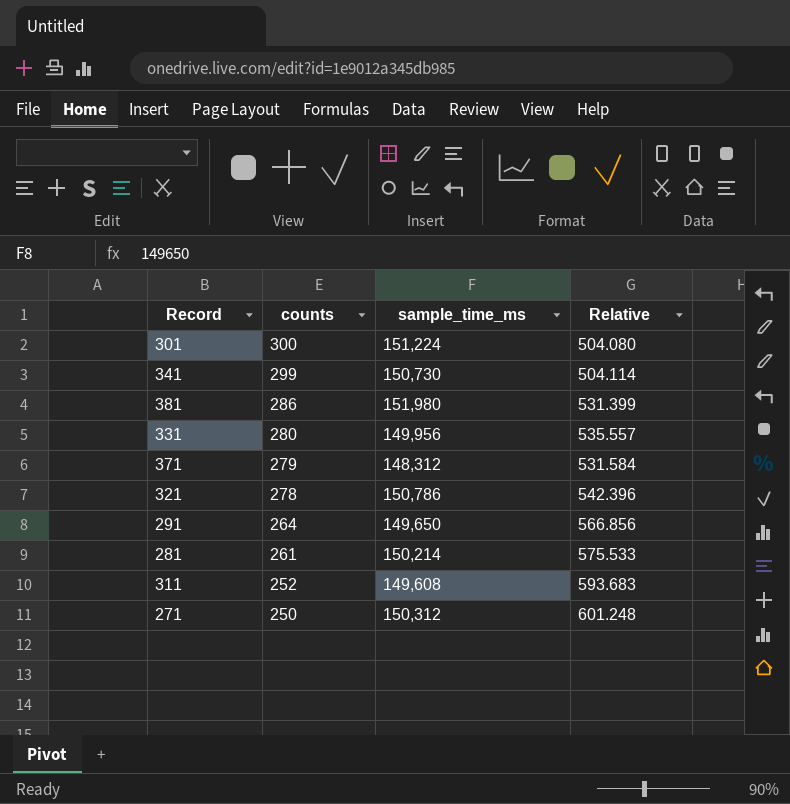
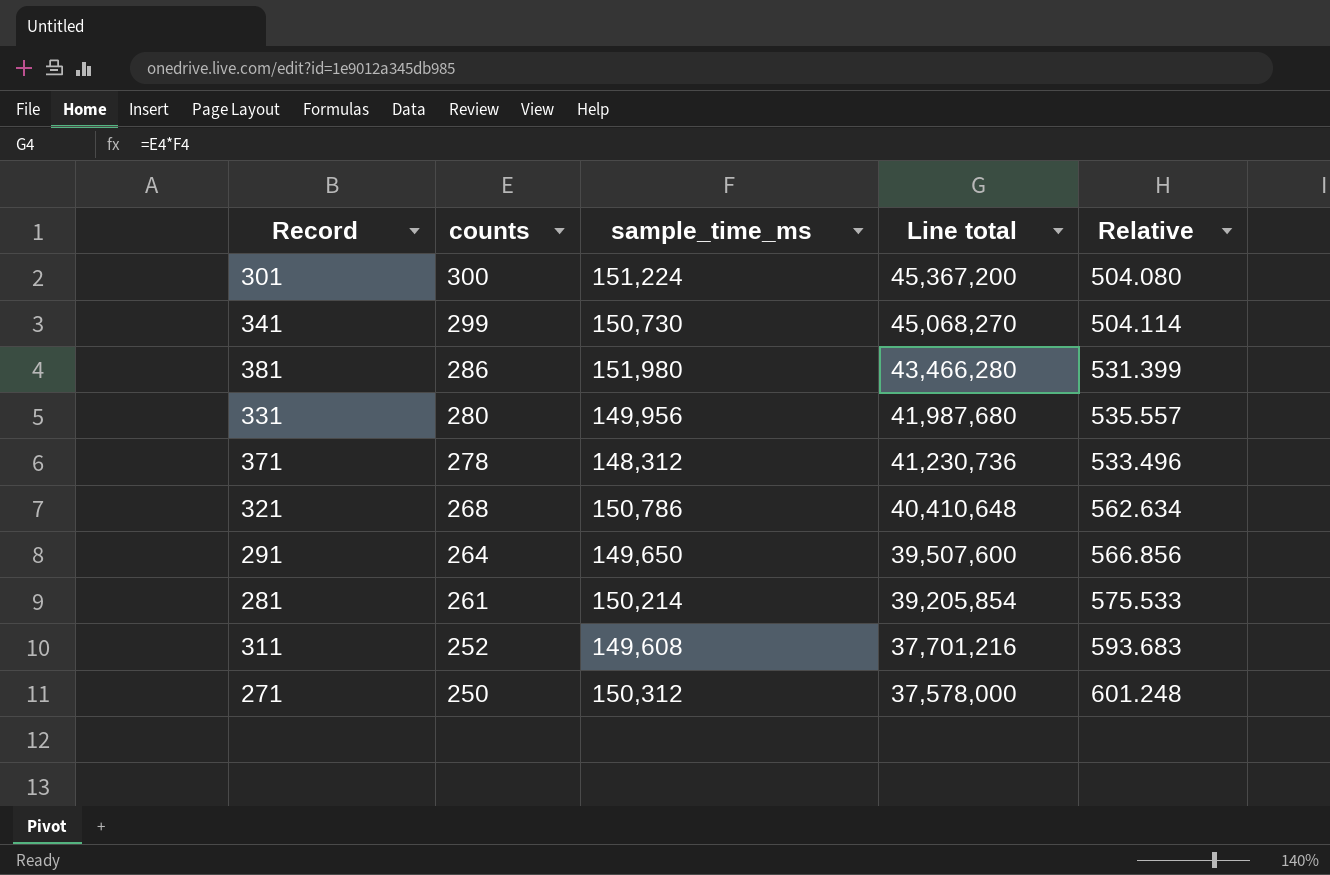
column Line total | formula: none -> [counts] * [sample_time_ms]
371 | counts: 279 -> 278
371 | Relative: 531.584 -> 533.496
321 | counts: 278 -> 268
321 | Relative: 542.396 -> 562.634

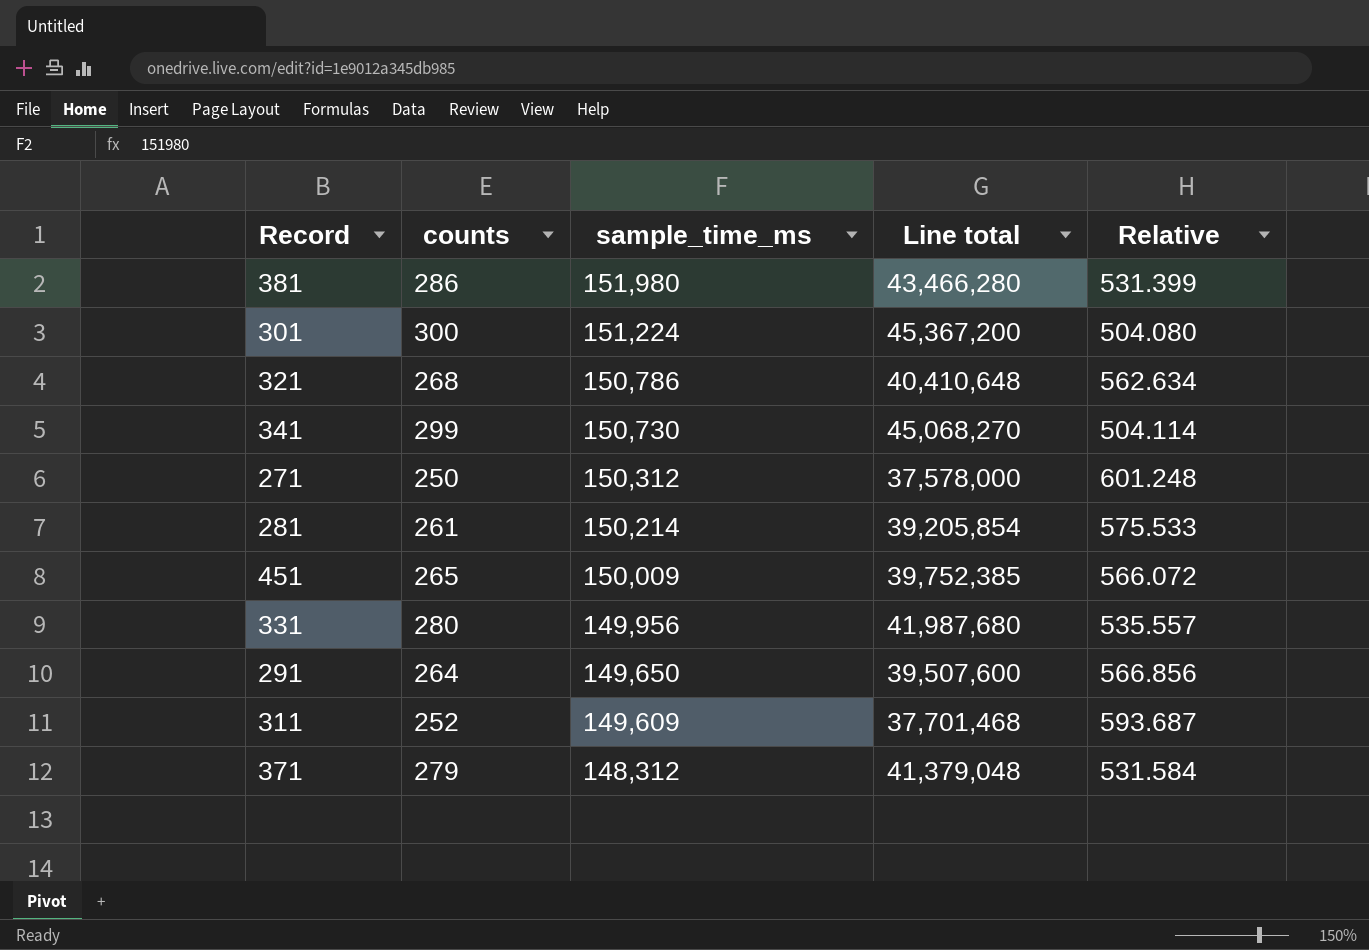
row order: counts descending -> sample_time_ms descending
row 451: none -> 265 | 150,009 | 39,752,385 | 566.072
311 | sample_time_ms: 149,608 -> 149,609
311 | Line total: 37,701,216 -> 37,701,468
311 | Relative: 593.683 -> 593.687
371 | counts: 278 -> 279
371 | Line total: 41,230,736 -> 41,379,048
371 | Relative: 533.496 -> 531.584

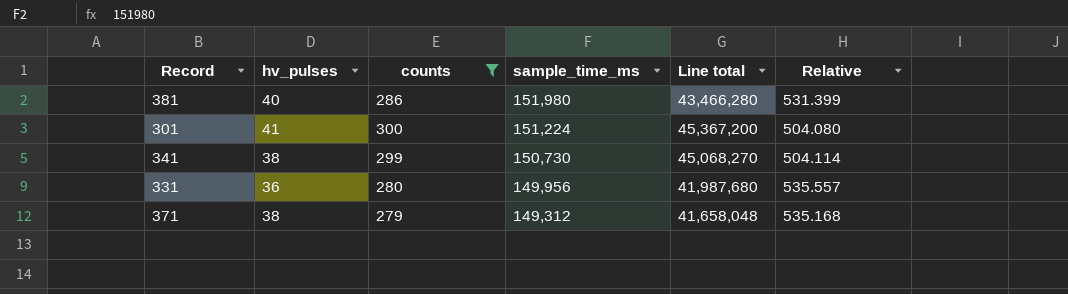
filter: none -> counts >= 279
column hv_pulses | position: none -> 2
371 | sample_time_ms: 148,312 -> 149,312
371 | Line total: 41,379,048 -> 41,658,048
371 | Relative: 531.584 -> 535.168

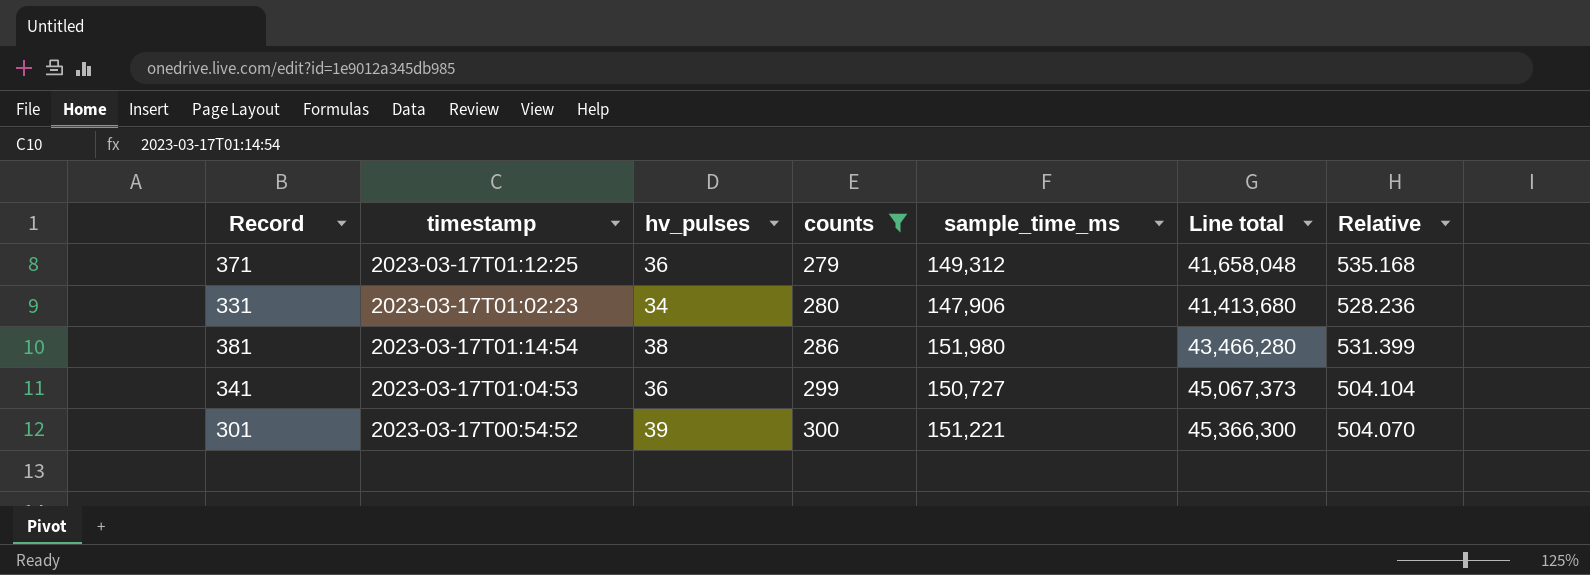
row order: sample_time_ms descending -> counts ascending
column timestamp | position: none -> 2
371 | hv_pulses: 38 -> 36
331 | hv_pulses: 36 -> 34
331 | sample_time_ms: 149,956 -> 147,906
331 | Line total: 41,987,680 -> 41,413,680
331 | Relative: 535.557 -> 528.236
381 | hv_pulses: 40 -> 38
341 | hv_pulses: 38 -> 36
341 | sample_time_ms: 150,730 -> 150,727
341 | Line total: 45,068,270 -> 45,067,373
341 | Relative: 504.114 -> 504.104
301 | hv_pulses: 41 -> 39
301 | sample_time_ms: 151,224 -> 151,221
301 | Line total: 45,367,200 -> 45,366,300
301 | Relative: 504.080 -> 504.070

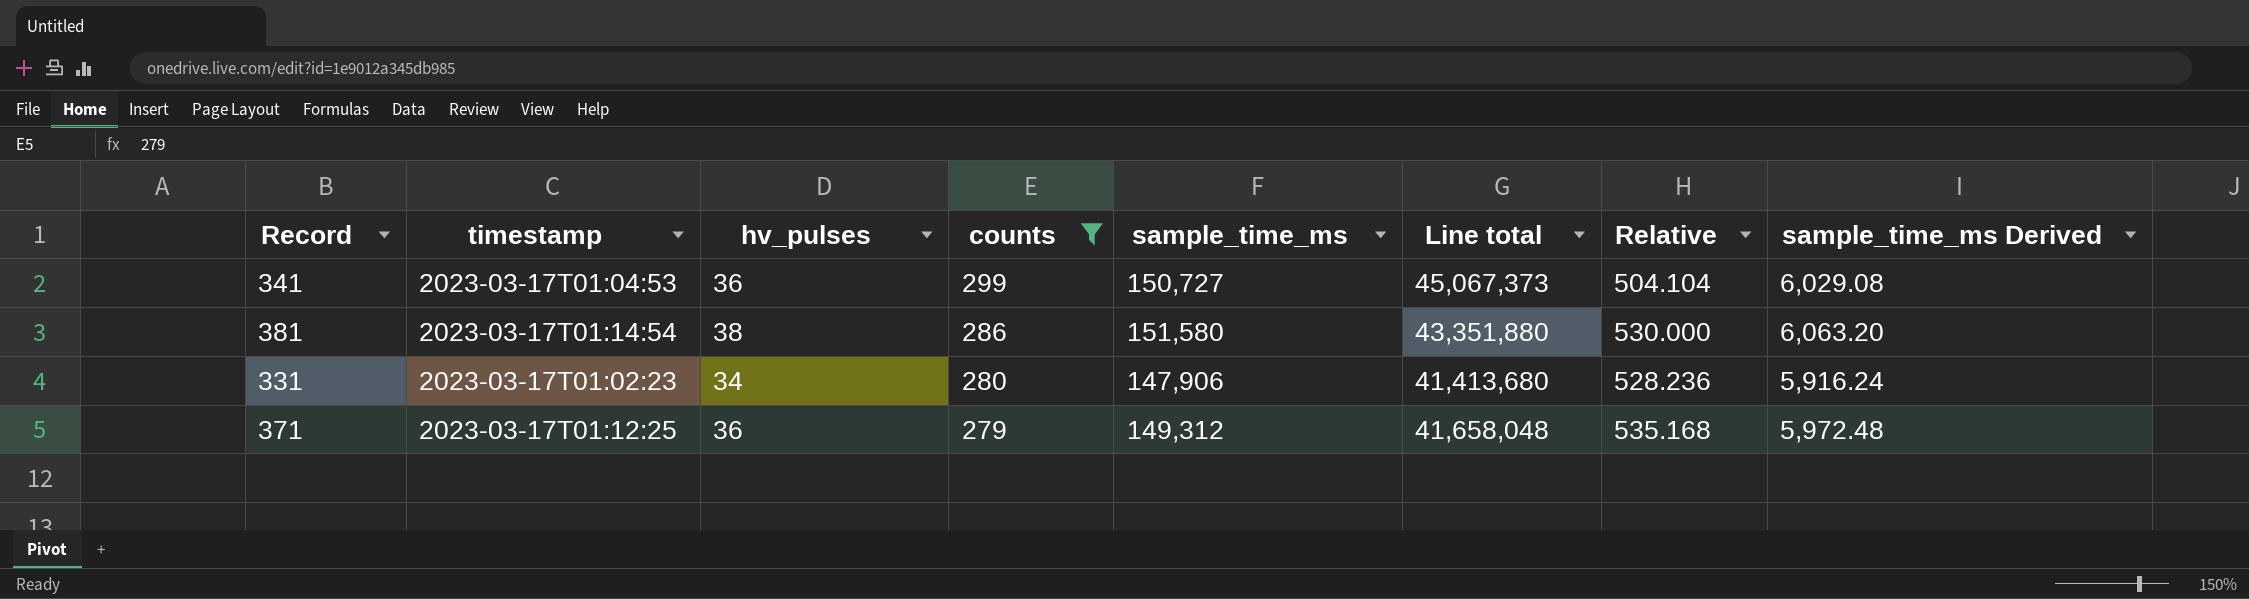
row order: counts ascending -> counts descending
column sample_time_ms Derived | formula: none -> [sample_time_ms] * 0.04
row 301: 2023-03-17T00:54:52 | 39 | 300 | 151,221 | 45,366,300 | 504.070 -> none
381 | sample_time_ms: 151,980 -> 151,580
381 | Line total: 43,466,280 -> 43,351,880
381 | Relative: 531.399 -> 530.000

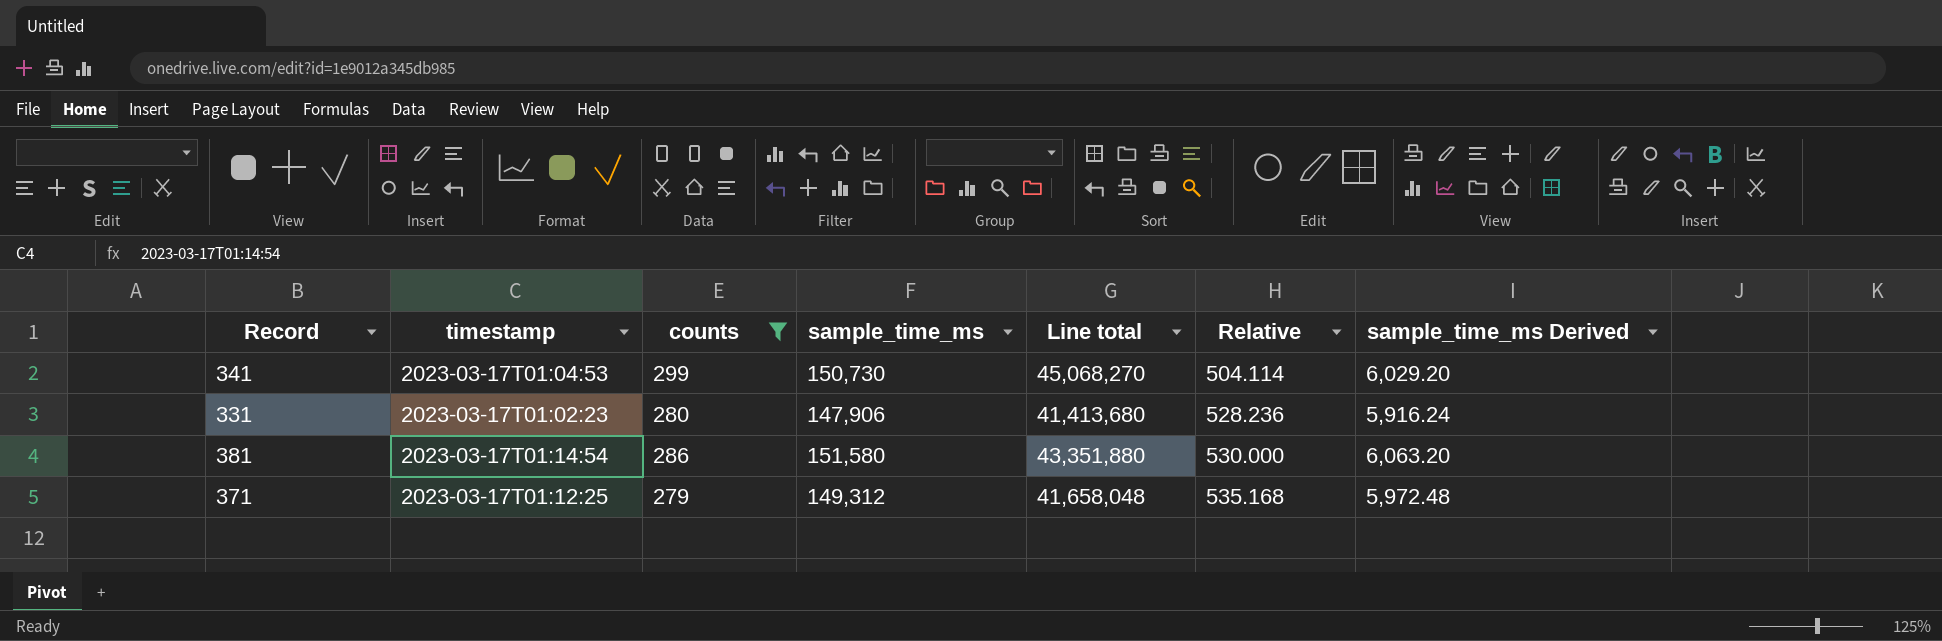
row order: counts descending -> Relative ascending
column hv_pulses | position: 3 -> none
341 | sample_time_ms: 150,727 -> 150,730
341 | Line total: 45,067,373 -> 45,068,270
341 | Relative: 504.104 -> 504.114
341 | sample_time_ms Derived: 6,029.08 -> 6,029.20

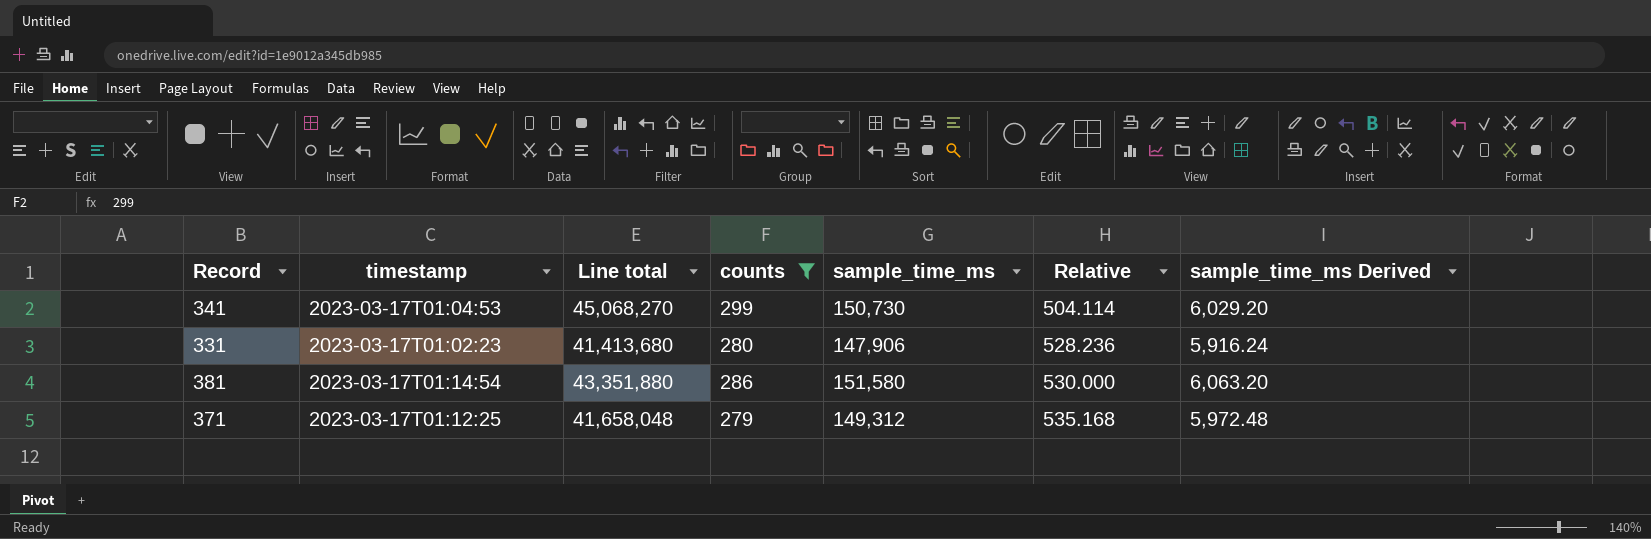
column Line total | position: 5 -> 3

